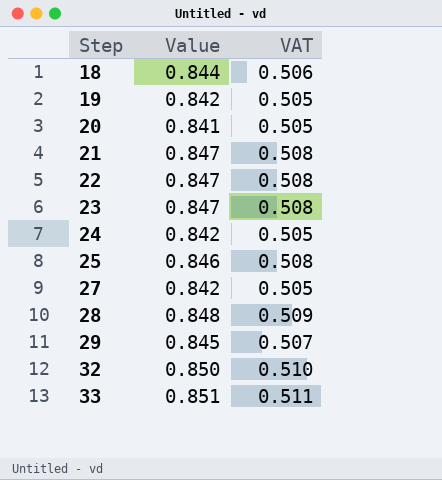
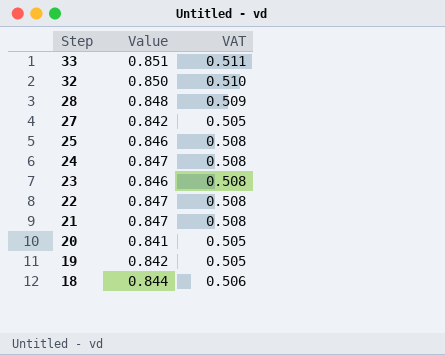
row order: Step ascending -> Step descending
row 29: 0.845 | 0.507 -> none
24 | Value: 0.842 -> 0.847
24 | VAT: 0.505 -> 0.508
23 | Value: 0.847 -> 0.846

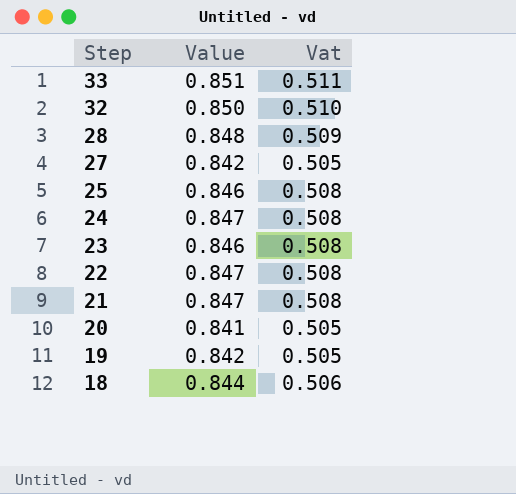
column name: VAT -> Vat

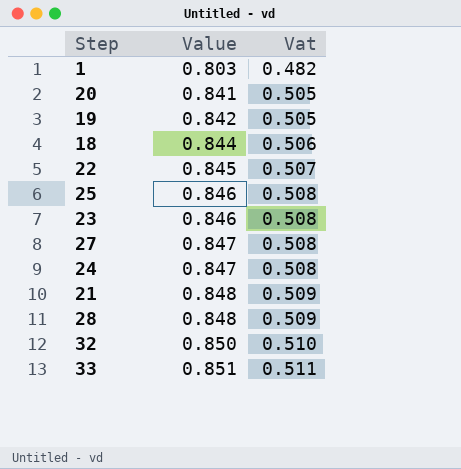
row order: Step descending -> Value ascending
row 1: none -> 0.803 | 0.482
22 | Value: 0.847 -> 0.845
22 | Vat: 0.508 -> 0.507
27 | Value: 0.842 -> 0.847
27 | Vat: 0.505 -> 0.508
21 | Value: 0.847 -> 0.848
21 | Vat: 0.508 -> 0.509

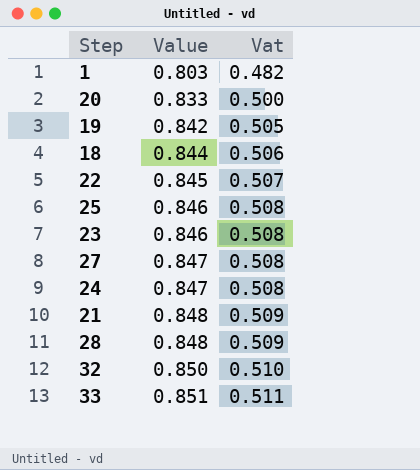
20 | Value: 0.841 -> 0.833
20 | Vat: 0.505 -> 0.500

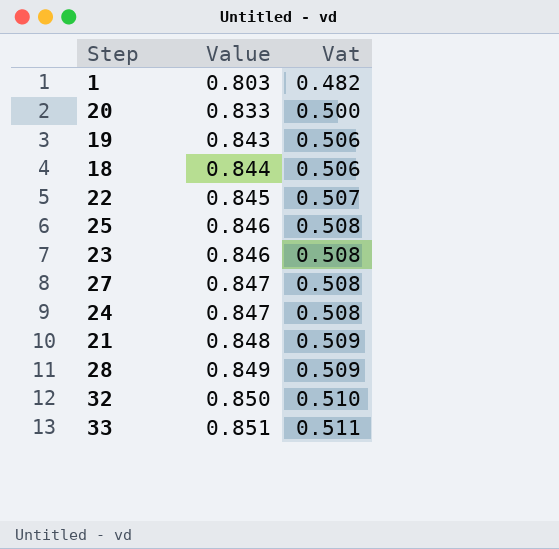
19 | Value: 0.842 -> 0.843
19 | Vat: 0.505 -> 0.506
28 | Value: 0.848 -> 0.849

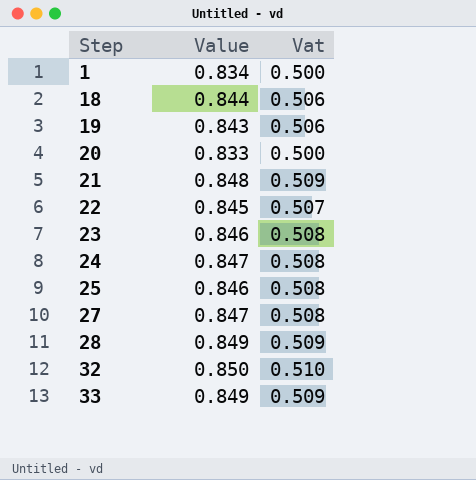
row order: Value ascending -> Step ascending
1 | Value: 0.803 -> 0.834
1 | Vat: 0.482 -> 0.500
33 | Value: 0.851 -> 0.849
33 | Vat: 0.511 -> 0.509

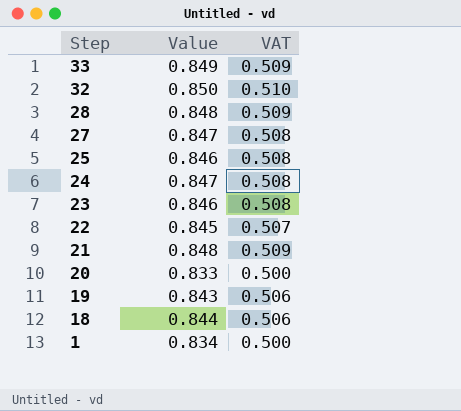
row order: Step ascending -> Step descending
column name: Vat -> VAT
28 | Value: 0.849 -> 0.848

